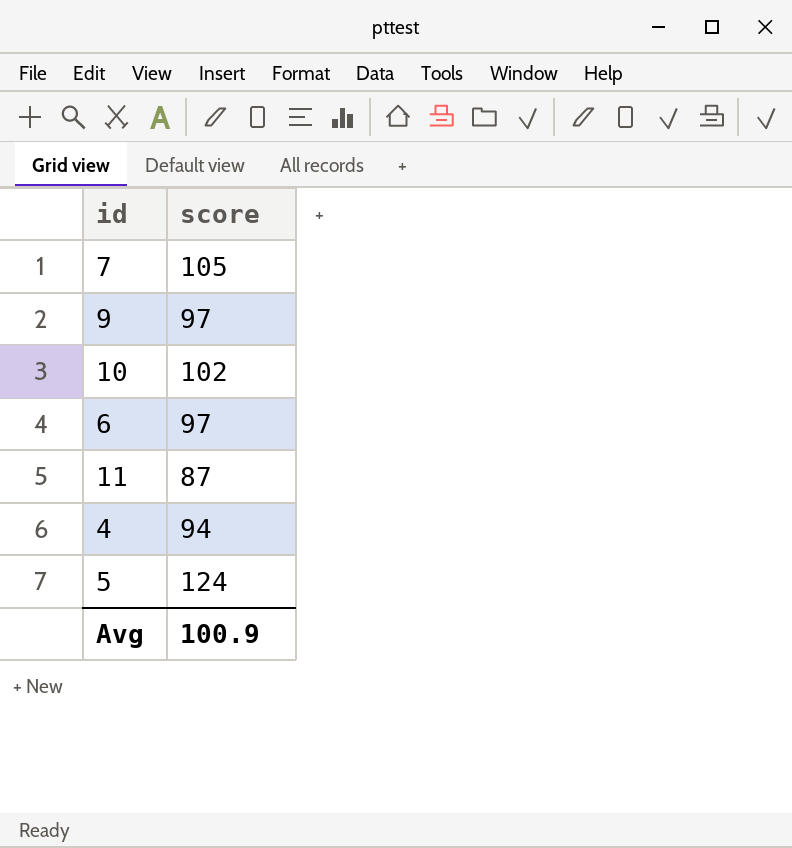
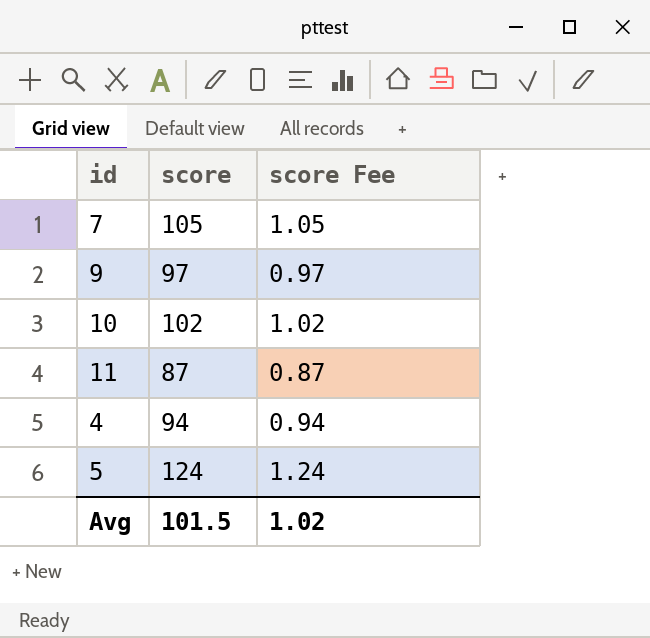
column score Fee | formula: none -> [score] * 0.01
row 6: 97 -> none
Avg | score: 100.9 -> 101.5

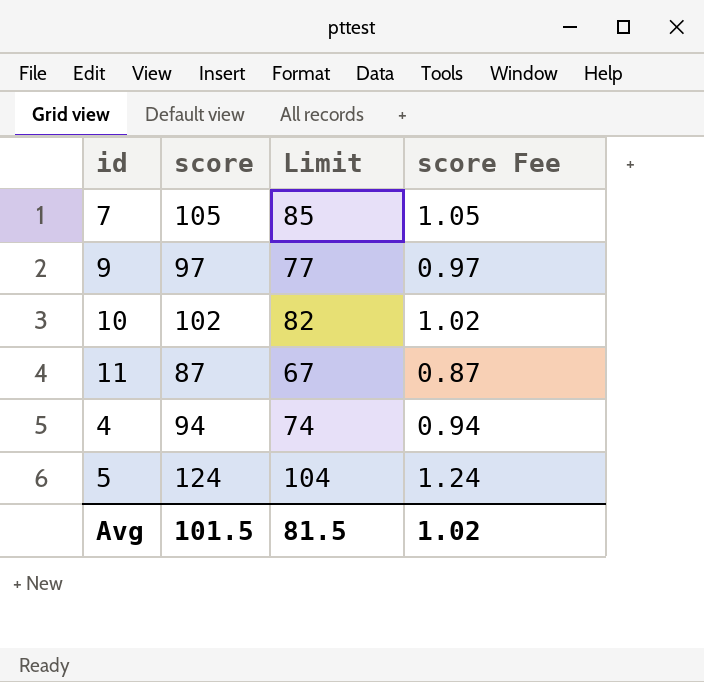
column Limit | formula: none -> [score] - 20

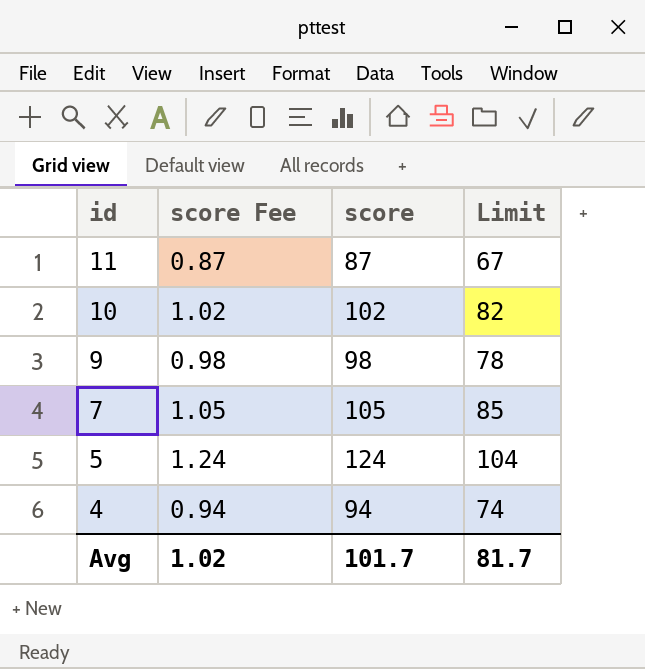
row order: none -> id descending
column score Fee | position: 4 -> 2
9 | score Fee: 0.97 -> 0.98
9 | score: 97 -> 98
9 | Limit: 77 -> 78
Avg | score: 101.5 -> 101.7
Avg | Limit: 81.5 -> 81.7

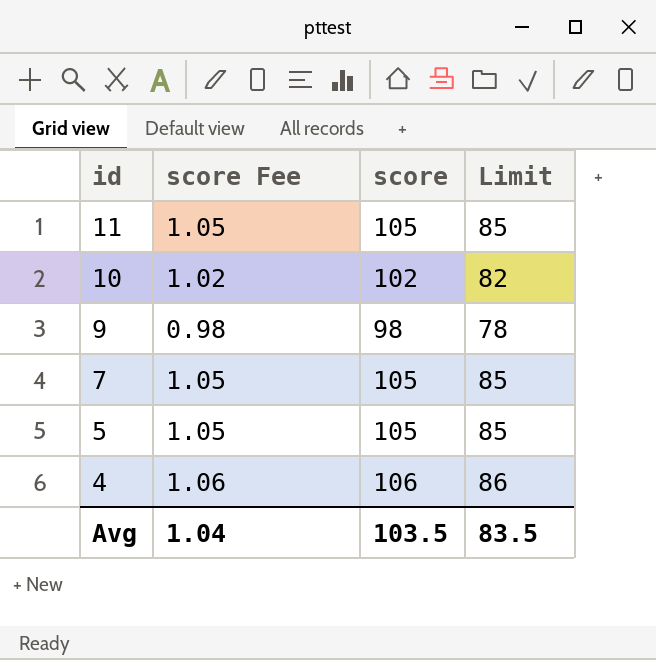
11 | score Fee: 0.87 -> 1.05
11 | score: 87 -> 105
11 | Limit: 67 -> 85
5 | score Fee: 1.24 -> 1.05
5 | score: 124 -> 105
5 | Limit: 104 -> 85
4 | score Fee: 0.94 -> 1.06
4 | score: 94 -> 106
4 | Limit: 74 -> 86
Avg | score Fee: 1.02 -> 1.04
Avg | score: 101.7 -> 103.5
Avg | Limit: 81.7 -> 83.5

